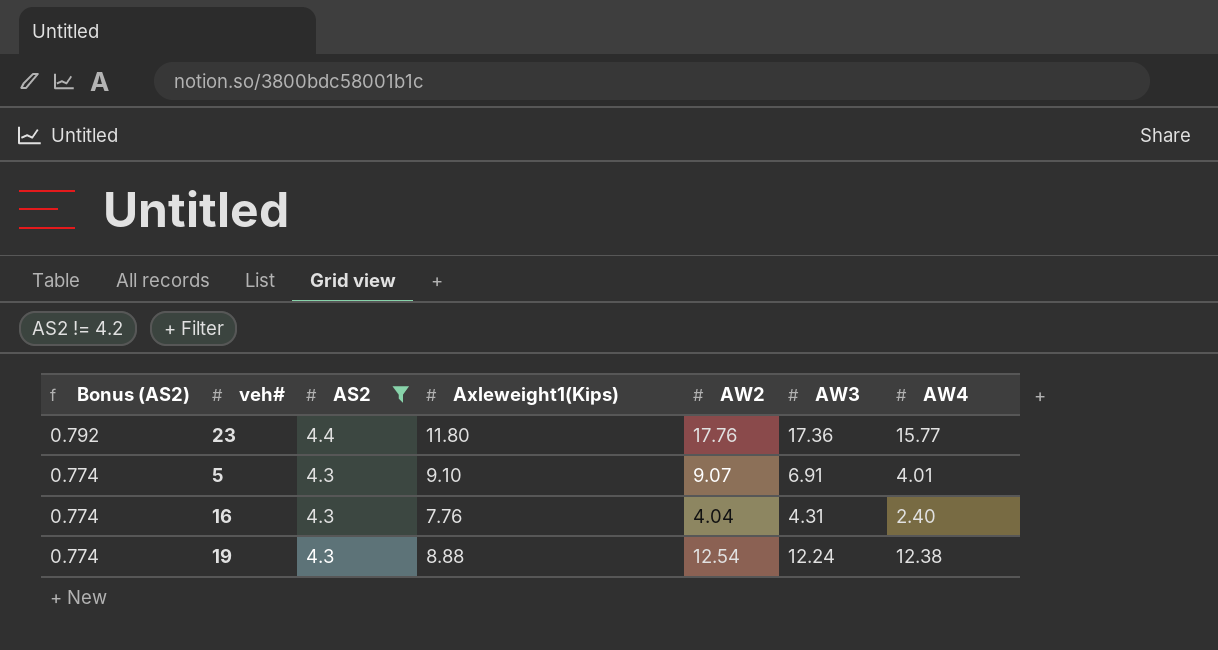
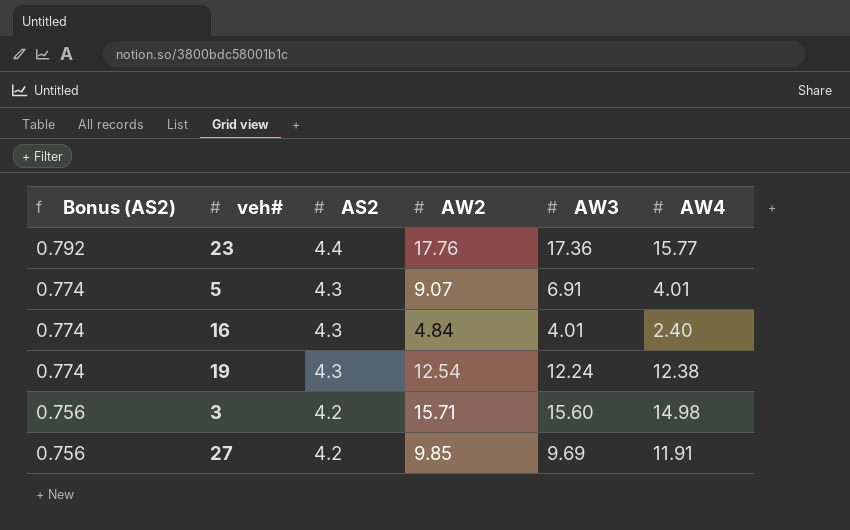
filter: AS2 != 4.2 -> none
column Axleweight1(Kips) | position: 4 -> none
16 | AW2: 4.04 -> 4.84
16 | AW3: 4.31 -> 4.01

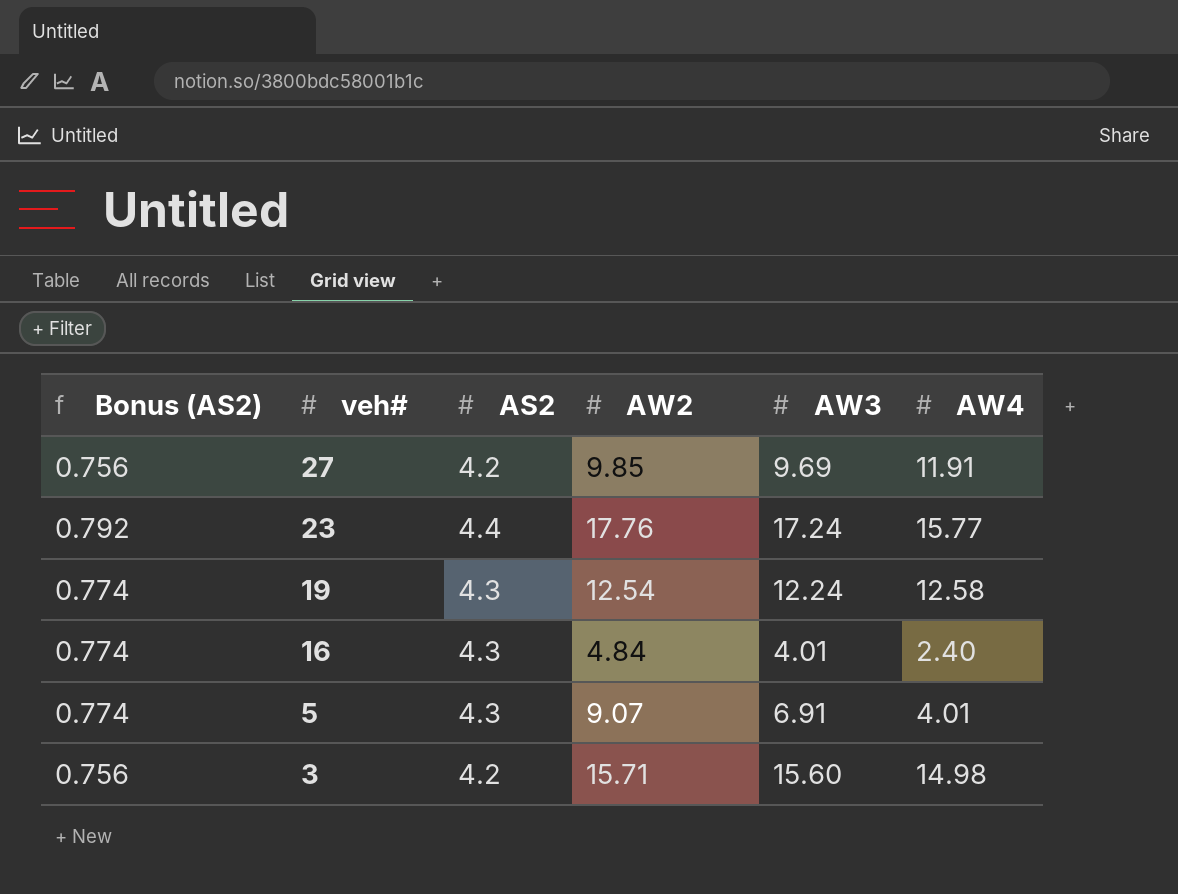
row order: Bonus (AS2) descending -> veh# descending
23 | AW3: 17.36 -> 17.24
19 | AW4: 12.38 -> 12.58

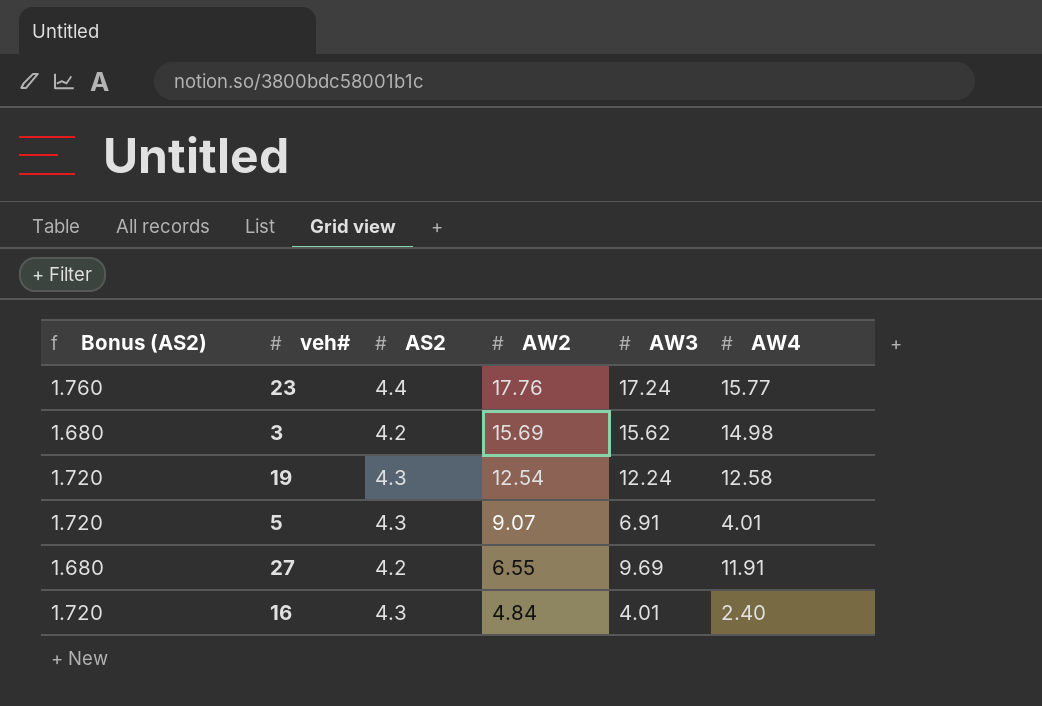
row order: veh# descending -> AW2 descending
column Bonus (AS2) | formula: [AS2] * 0.18 -> [AS2] * 0.4
3 | AW2: 15.71 -> 15.69
3 | AW3: 15.60 -> 15.62
27 | AW2: 9.85 -> 6.55

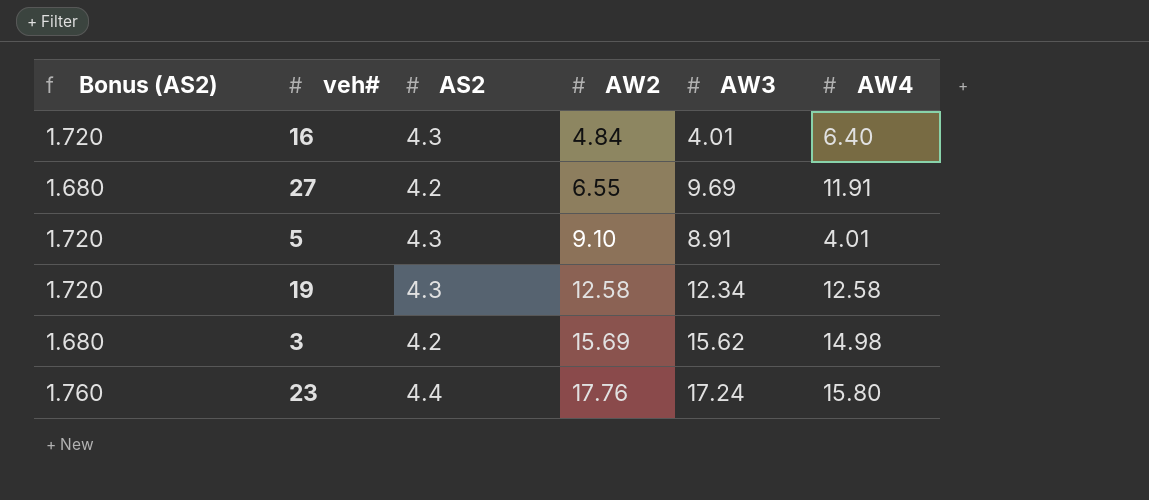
row order: AW2 descending -> AW2 ascending
16 | AW4: 2.40 -> 6.40
5 | AW2: 9.07 -> 9.10
5 | AW3: 6.91 -> 8.91
19 | AW2: 12.54 -> 12.58
19 | AW3: 12.24 -> 12.34
23 | AW4: 15.77 -> 15.80

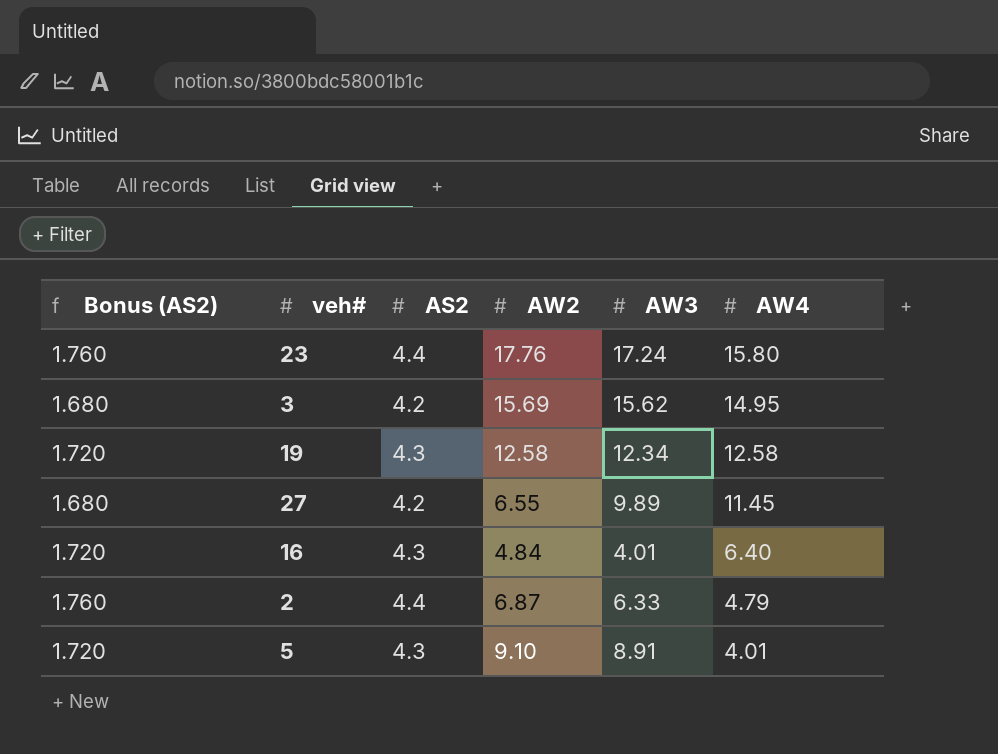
row order: AW2 ascending -> AW4 descending
3 | AW4: 14.98 -> 14.95
27 | AW3: 9.69 -> 9.89
27 | AW4: 11.91 -> 11.45
row 2: none -> 1.760 | 4.4 | 6.87 | 6.33 | 4.79

